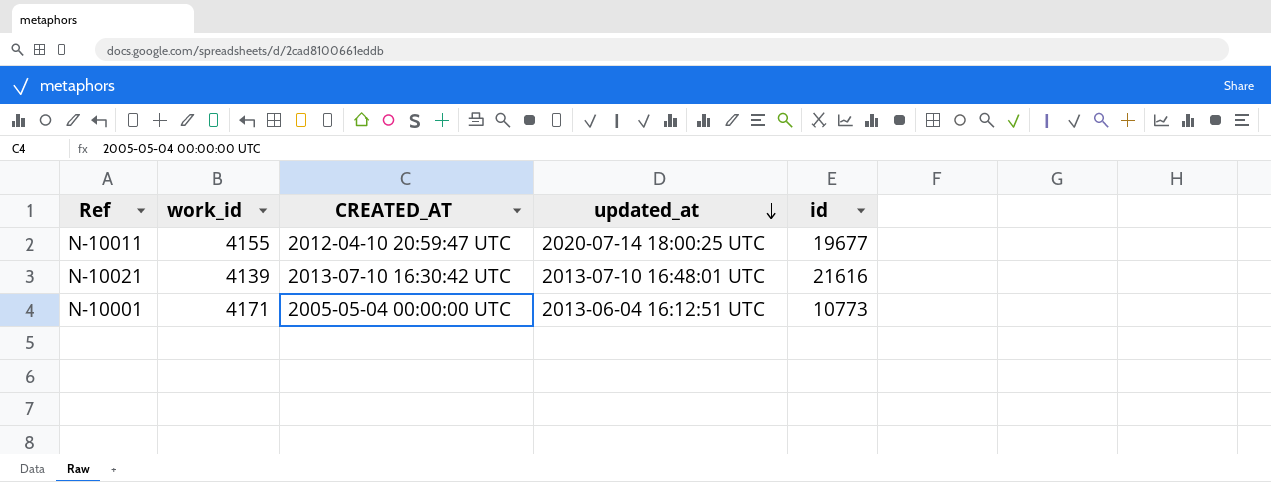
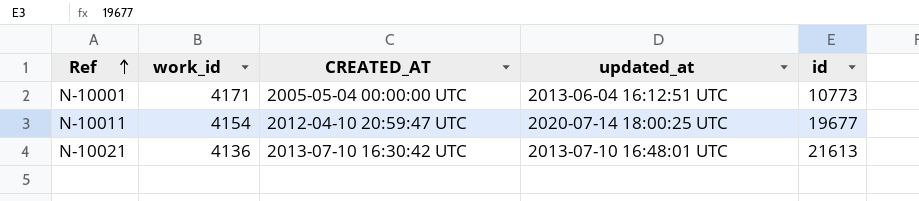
row order: updated_at descending -> Ref ascending
N-10011 | work_id: 4155 -> 4154
N-10021 | work_id: 4139 -> 4136
N-10021 | id: 21616 -> 21613

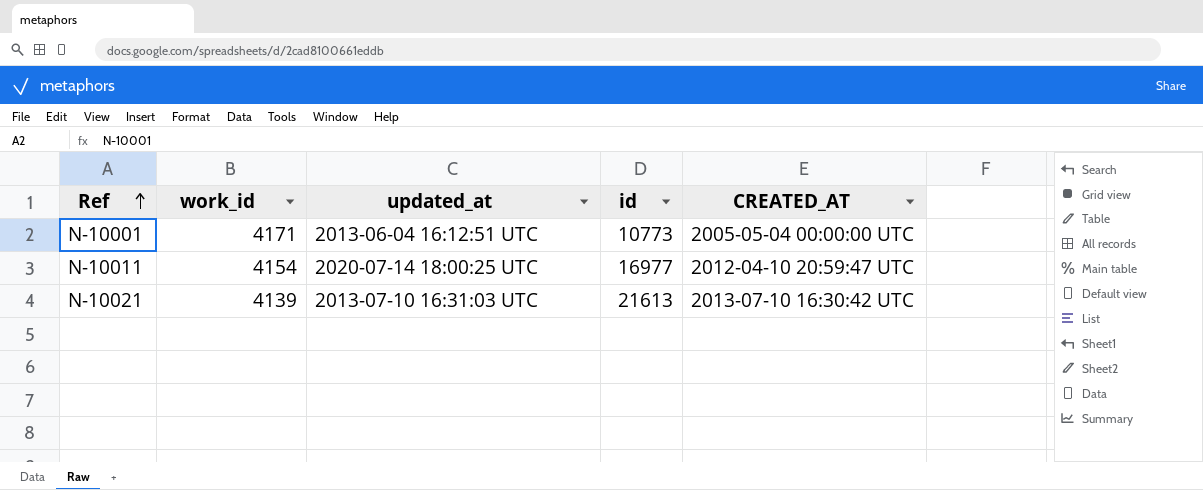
column CREATED_AT | position: 3 -> 5
N-10011 | id: 19677 -> 16977
N-10021 | work_id: 4136 -> 4139
N-10021 | updated_at: 2013-07-10 16:48:01 UTC -> 2013-07-10 16:31:03 UTC

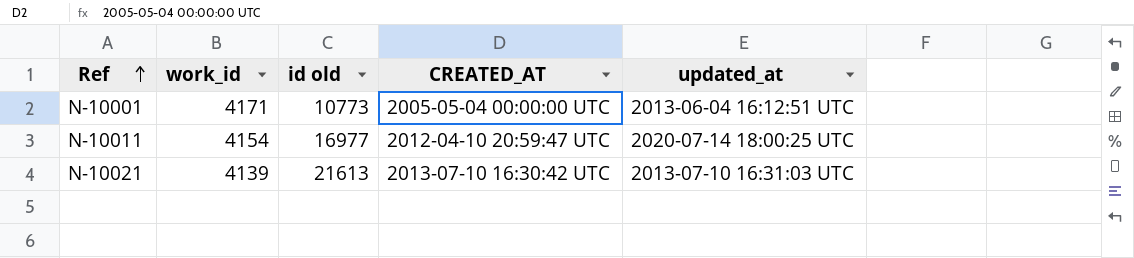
column name: id -> id old
column updated_at | position: 3 -> 5

